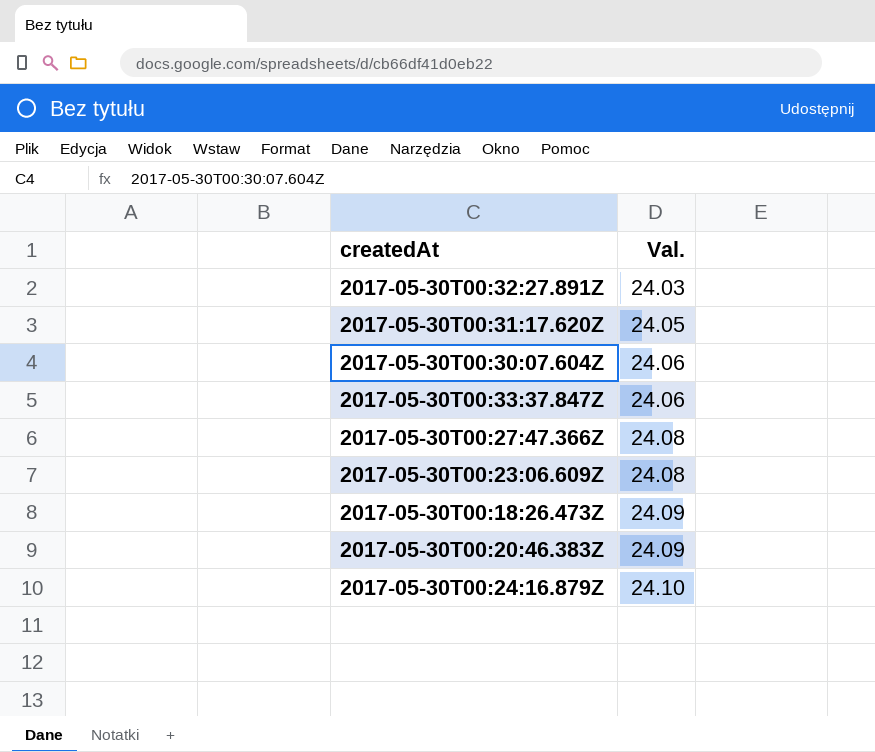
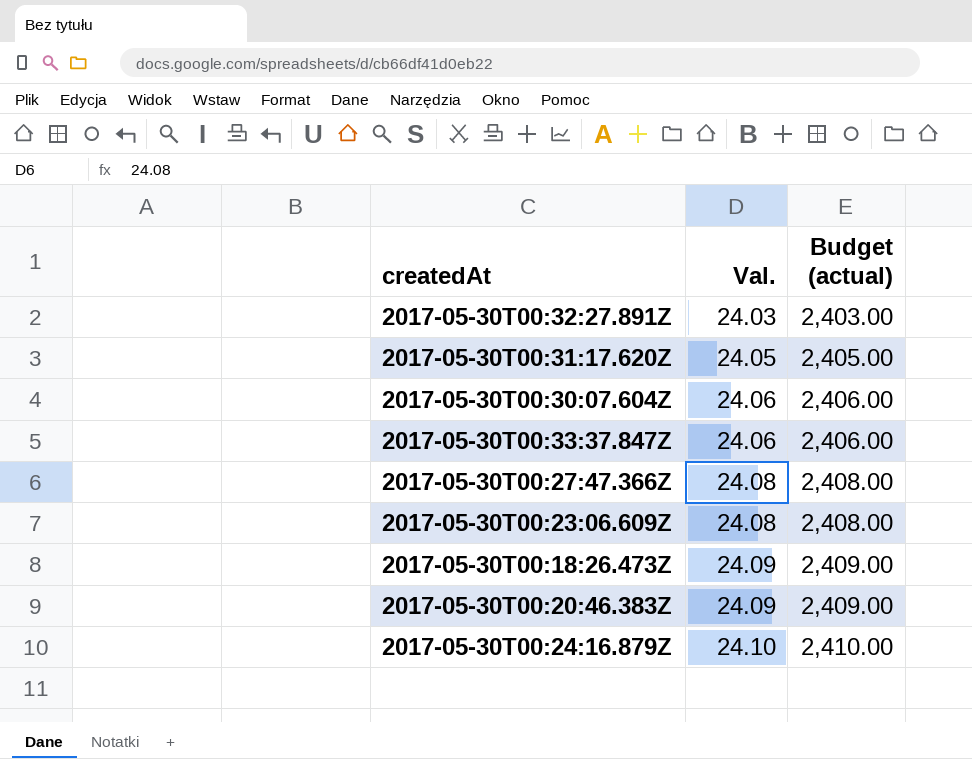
column Budget (actual) | formula: none -> [Val.] * 100

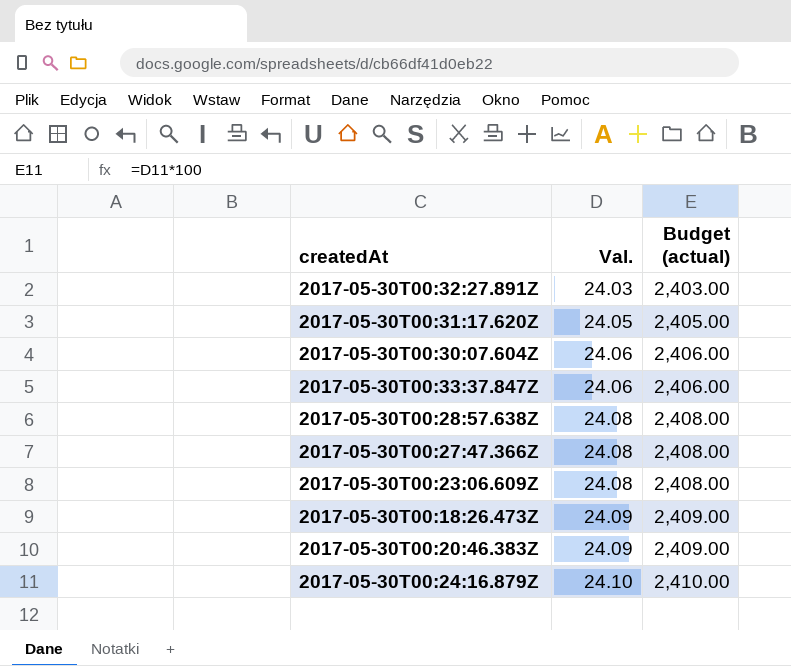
row 2017-05-30T00:28:57.638Z: none -> 24.08 | 2,408.00

